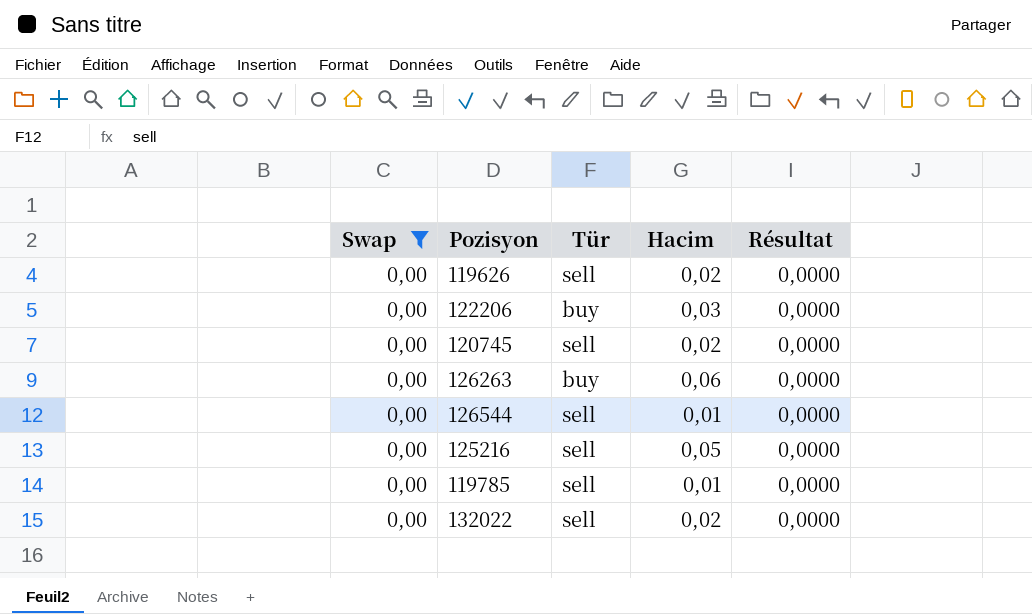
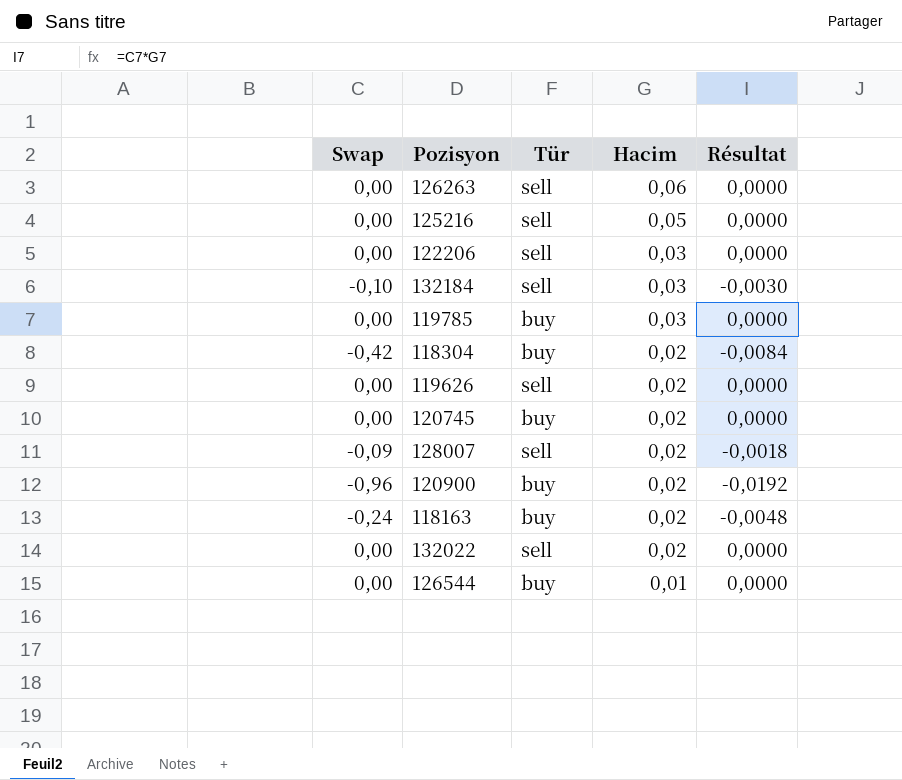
filter: Swap = 0,00 -> none
row order: none -> Hacim descending
126263 | Tür: buy -> sell
122206 | Tür: buy -> sell
119785 | Tür: sell -> buy
119785 | Hacim: 0,01 -> 0,03
120745 | Tür: sell -> buy
126544 | Tür: sell -> buy

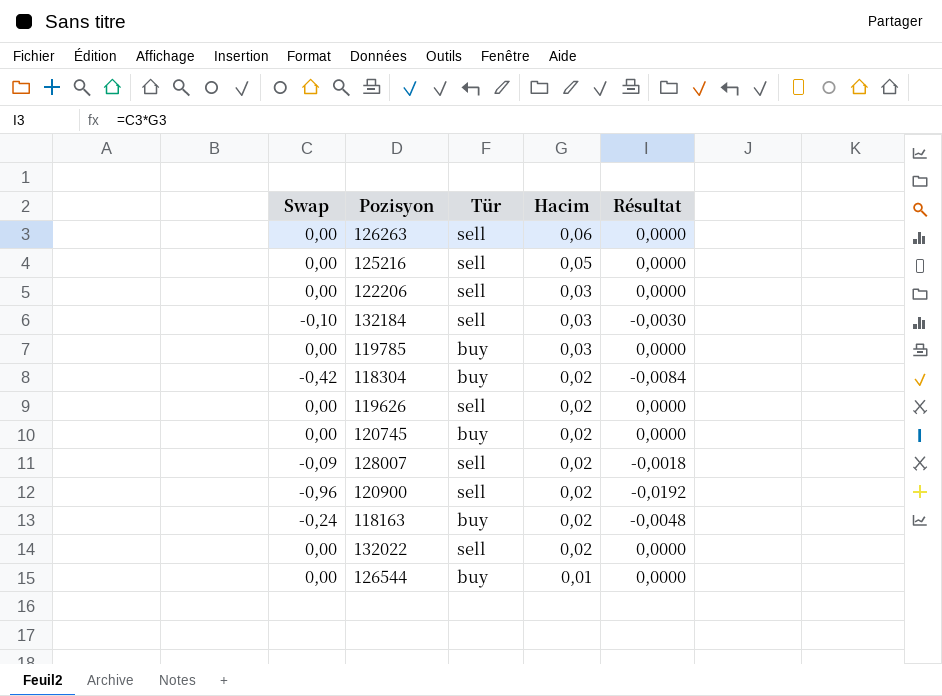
120900 | Tür: buy -> sell

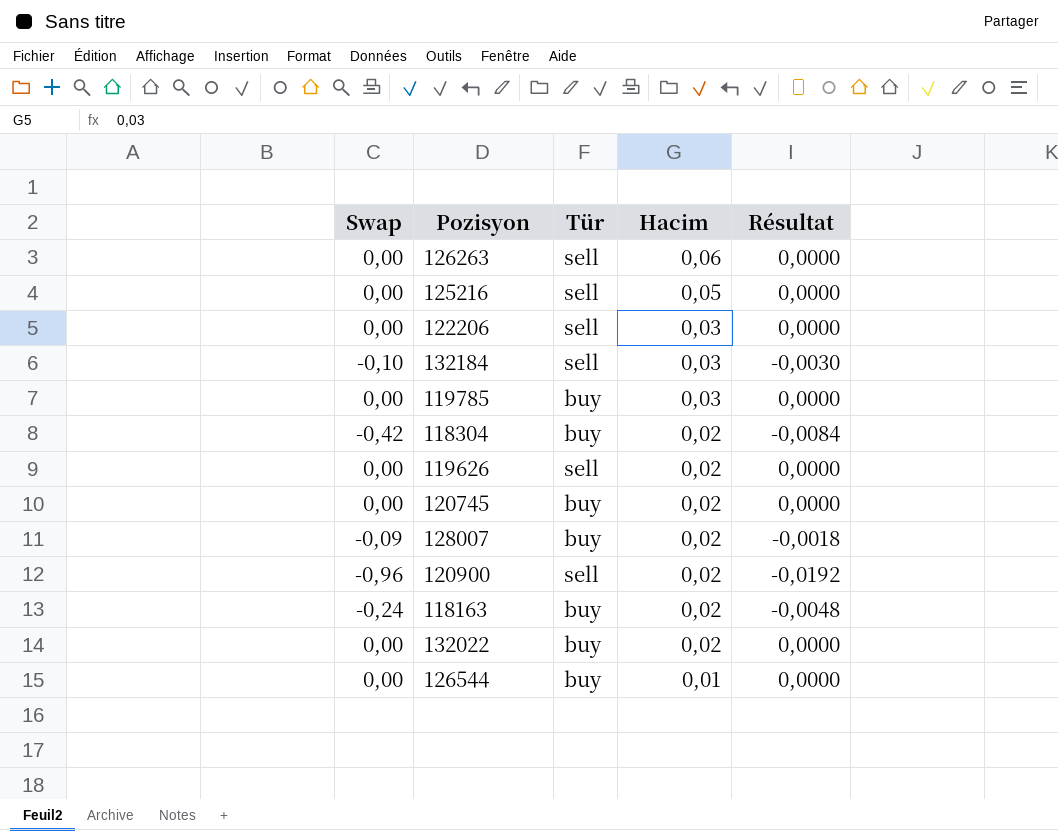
128007 | Tür: sell -> buy
132022 | Tür: sell -> buy

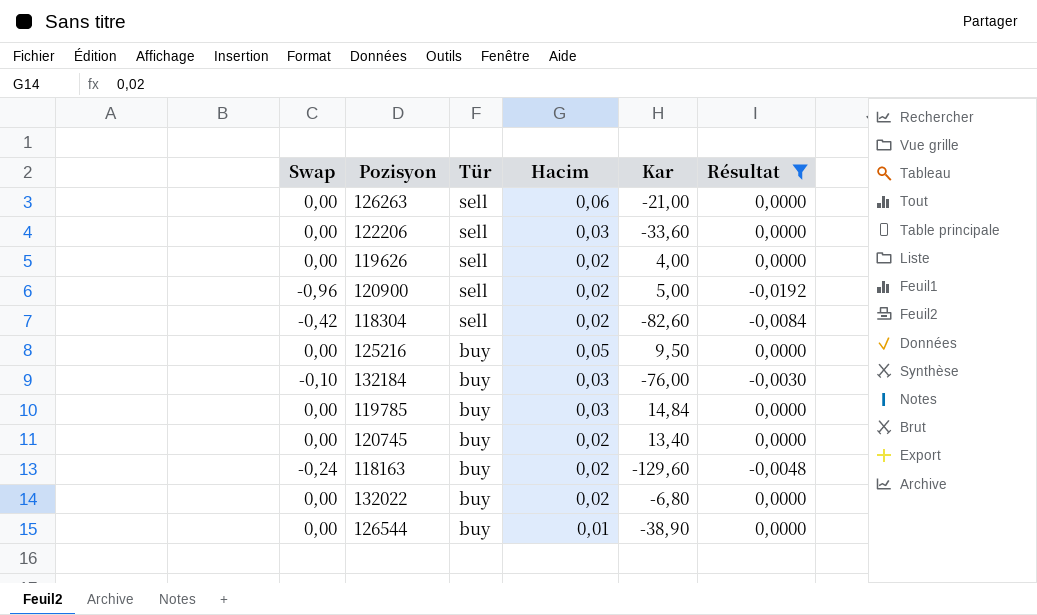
filter: none -> Résultat != -0,0018
row order: Hacim descending -> Tür descending
column Kar | position: none -> 5
118304 | Tür: buy -> sell
125216 | Tür: sell -> buy
132184 | Tür: sell -> buy

